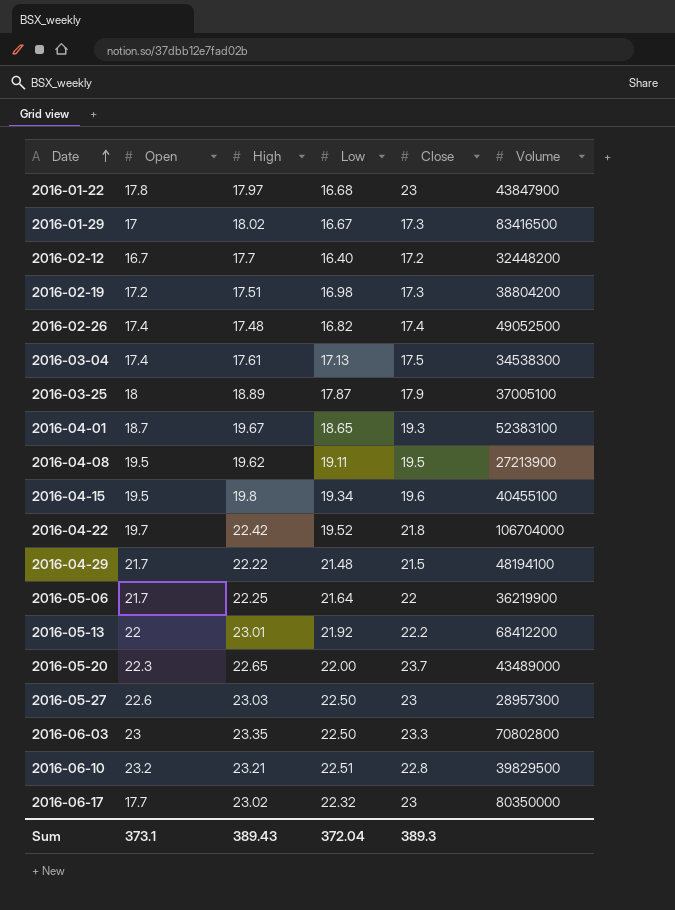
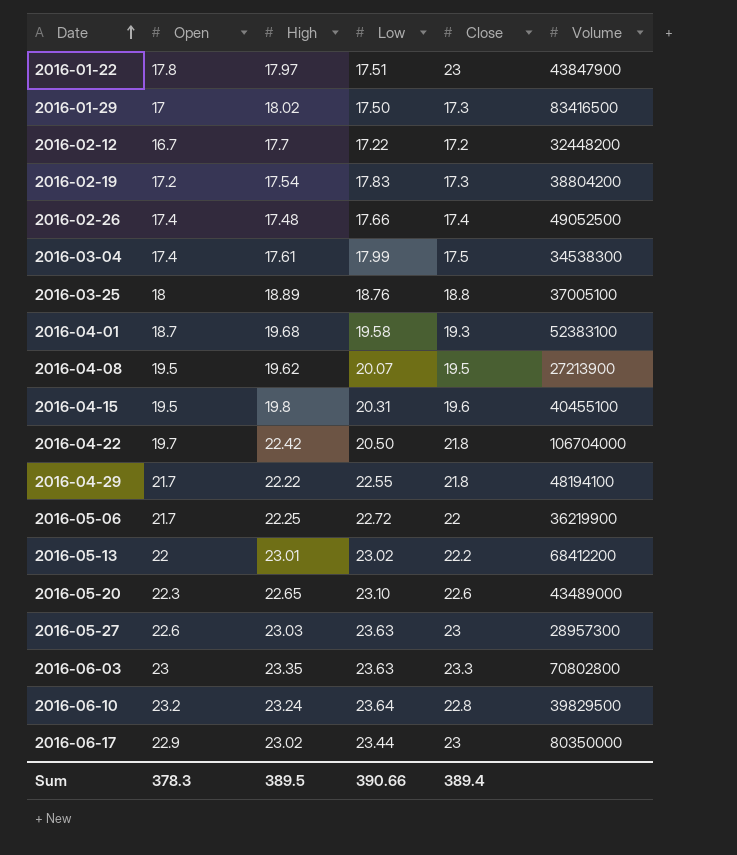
2016-01-22 | Low: 16.68 -> 17.51
2016-01-29 | Low: 16.67 -> 17.50
2016-02-12 | Low: 16.40 -> 17.22
2016-02-19 | High: 17.51 -> 17.54
2016-02-19 | Low: 16.98 -> 17.83
2016-02-26 | Low: 16.82 -> 17.66
2016-03-04 | Low: 17.13 -> 17.99
2016-03-25 | Low: 17.87 -> 18.76
2016-03-25 | Close: 17.9 -> 18.8
2016-04-01 | High: 19.67 -> 19.68
2016-04-01 | Low: 18.65 -> 19.58
2016-04-08 | Low: 19.11 -> 20.07
2016-04-15 | Low: 19.34 -> 20.31
2016-04-22 | Low: 19.52 -> 20.50
2016-04-29 | Low: 21.48 -> 22.55
2016-04-29 | Close: 21.5 -> 21.8
2016-05-06 | Low: 21.64 -> 22.72
2016-05-13 | Low: 21.92 -> 23.02
2016-05-20 | Low: 22.00 -> 23.10
2016-05-20 | Close: 23.7 -> 22.6
2016-05-27 | Low: 22.50 -> 23.63
2016-06-03 | Low: 22.50 -> 23.63
2016-06-10 | High: 23.21 -> 23.24
2016-06-10 | Low: 22.51 -> 23.64
2016-06-17 | Open: 17.7 -> 22.9
2016-06-17 | Low: 22.32 -> 23.44
Sum | Open: 373.1 -> 378.3
Sum | High: 389.43 -> 389.5
Sum | Low: 372.04 -> 390.66
Sum | Close: 389.3 -> 389.4

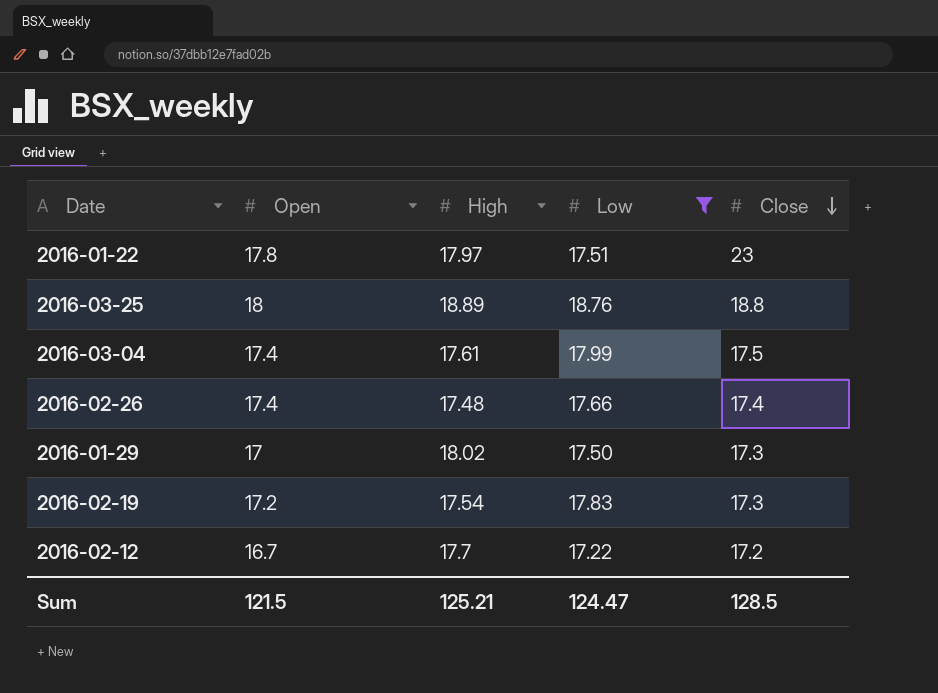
filter: none -> Low <= 18.76
row order: Date ascending -> Close descending
column Volume | position: 6 -> none
Sum | Open: 378.3 -> 121.5
Sum | High: 389.5 -> 125.21
Sum | Low: 390.66 -> 124.47
Sum | Close: 389.4 -> 128.5

